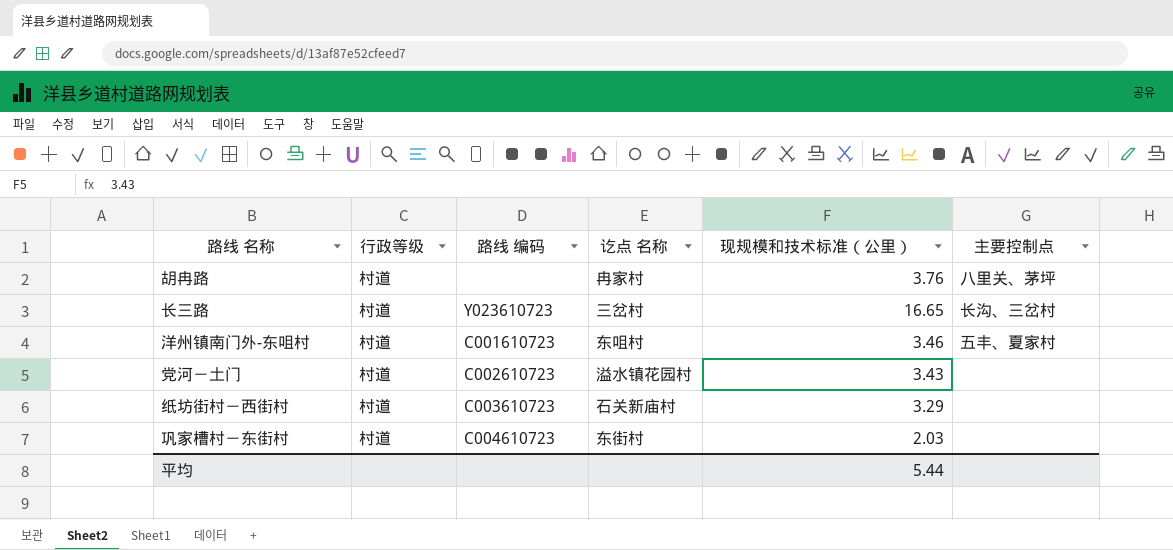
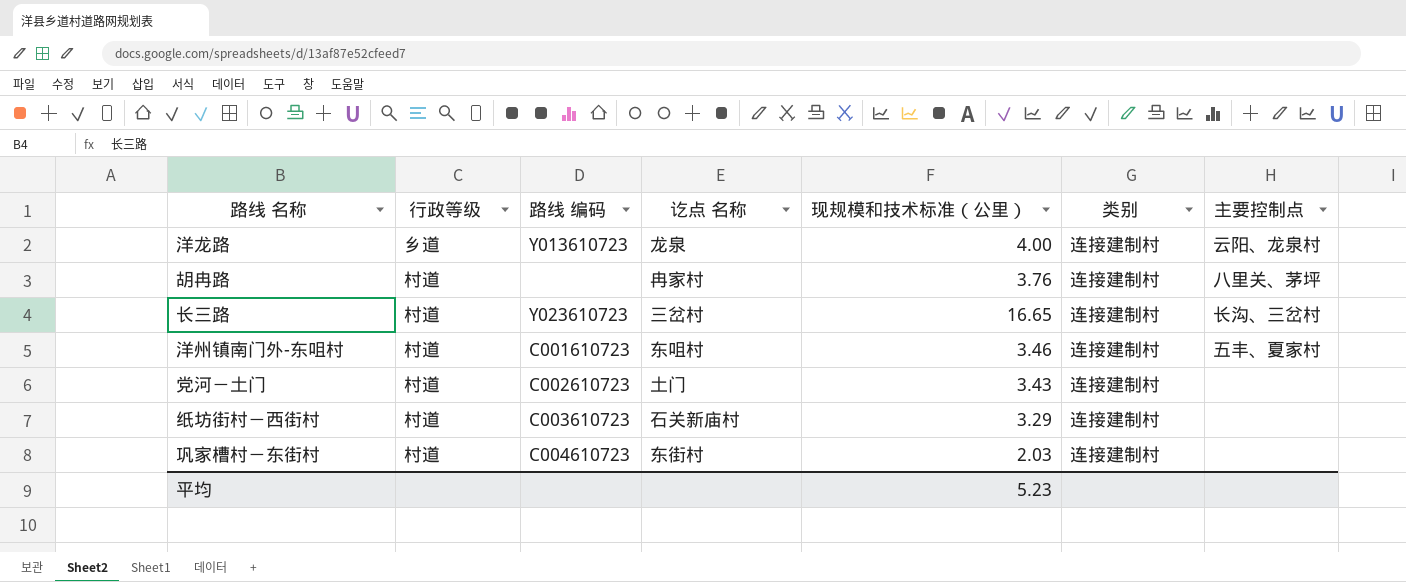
column 类别 | position: none -> 6
row 洋龙路: none -> 乡道 | Y013610723 | 龙泉 | 4.00 | 连接建制村 | 云阳、龙泉村
党河－土门 | 讫点 名称: 溢水镇花园村 -> 土门
平均 | 现规模和技术标准（公里）: 5.44 -> 5.23

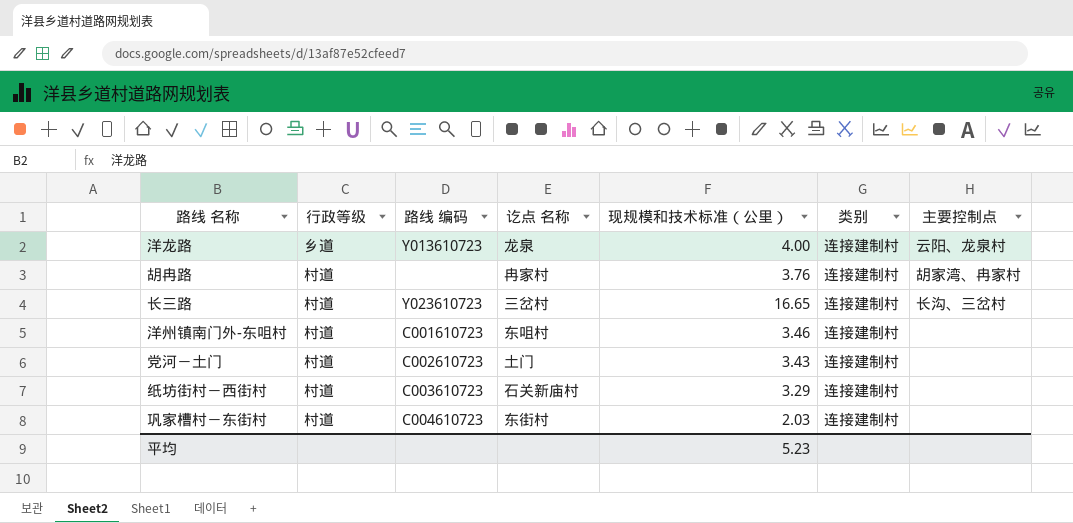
胡冉路 | 主要控制点: 八里关、茅坪 -> 胡家湾、冉家村
洋州镇南门外-东咀村 | 主要控制点: 五丰、夏家村 -> none

